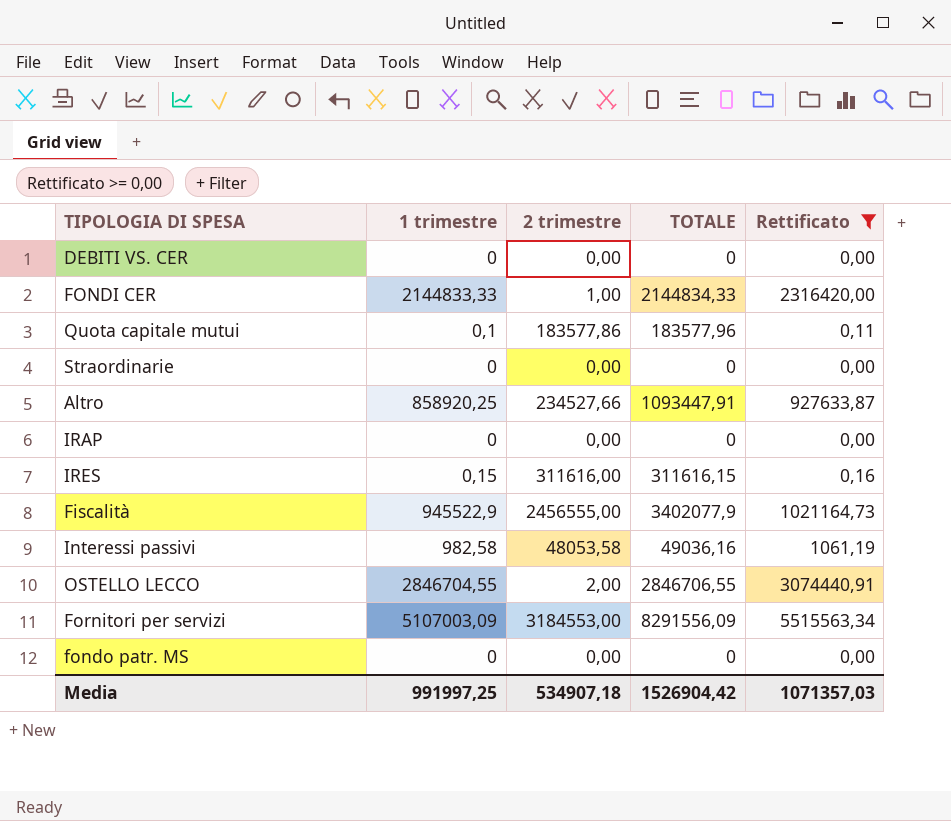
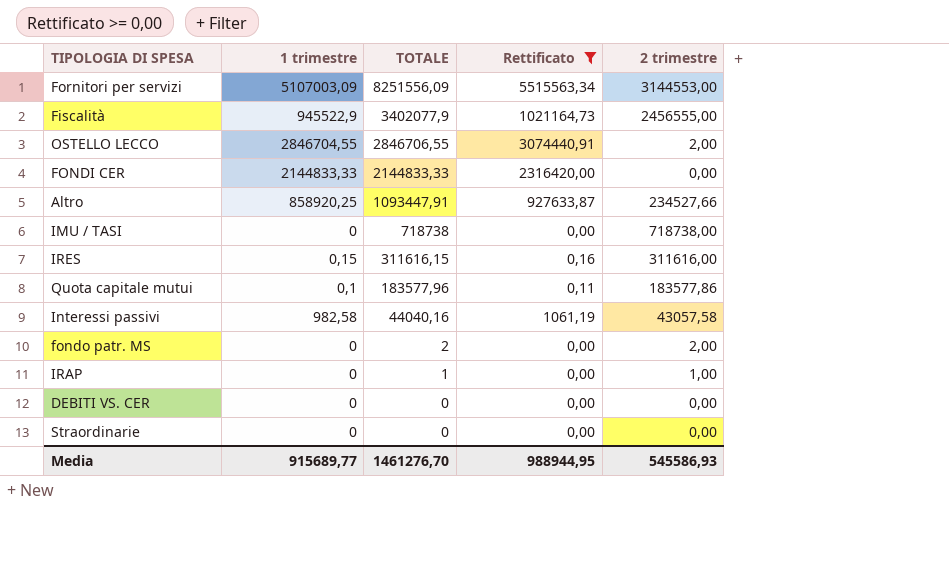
row order: none -> TOTALE descending
column 2 trimestre | position: 3 -> 5
Fornitori per servizi | TOTALE: 8291556,09 -> 8251556,09
Fornitori per servizi | 2 trimestre: 3184553,00 -> 3144553,00
FONDI CER | TOTALE: 2144834,33 -> 2144833,33
FONDI CER | 2 trimestre: 1,00 -> 0,00
row IMU / TASI: none -> 0 | 718738 | 0,00 | 718738,00
Interessi passivi | TOTALE: 49036,16 -> 44040,16
Interessi passivi | 2 trimestre: 48053,58 -> 43057,58
fondo patr. MS | TOTALE: 0 -> 2
fondo patr. MS | 2 trimestre: 0,00 -> 2,00
IRAP | TOTALE: 0 -> 1
IRAP | 2 trimestre: 0,00 -> 1,00
Media | 1 trimestre: 991997,25 -> 915689,77
Media | TOTALE: 1526904,42 -> 1461276,70
Media | Rettificato: 1071357,03 -> 988944,95
Media | 2 trimestre: 534907,18 -> 545586,93

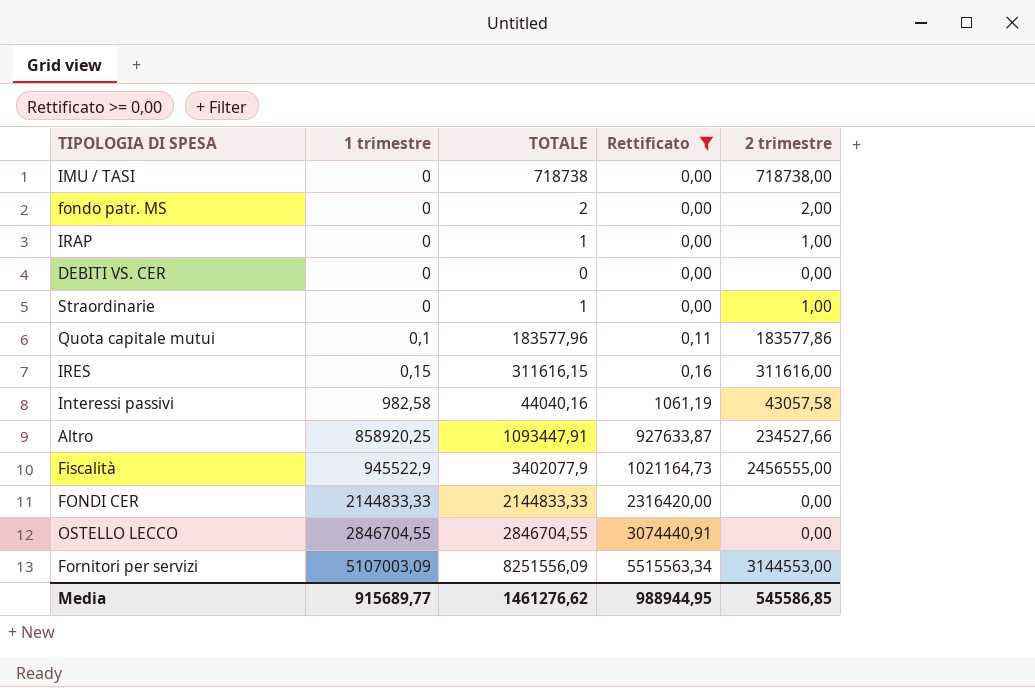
row order: TOTALE descending -> 1 trimestre ascending
Straordinarie | TOTALE: 0 -> 1
Straordinarie | 2 trimestre: 0,00 -> 1,00
OSTELLO LECCO | TOTALE: 2846706,55 -> 2846704,55
OSTELLO LECCO | 2 trimestre: 2,00 -> 0,00
Media | TOTALE: 1461276,70 -> 1461276,62
Media | 2 trimestre: 545586,93 -> 545586,85

